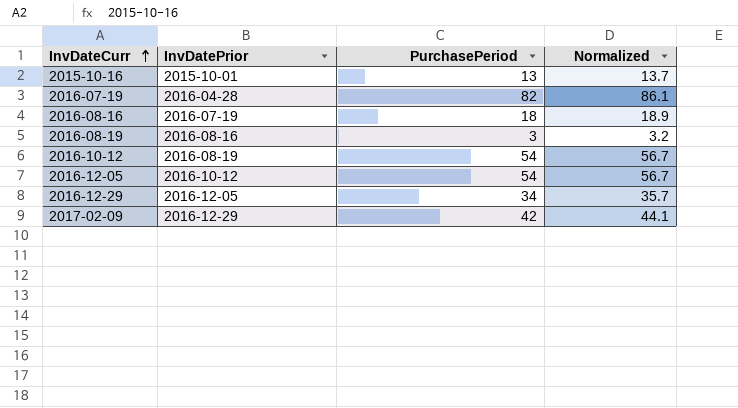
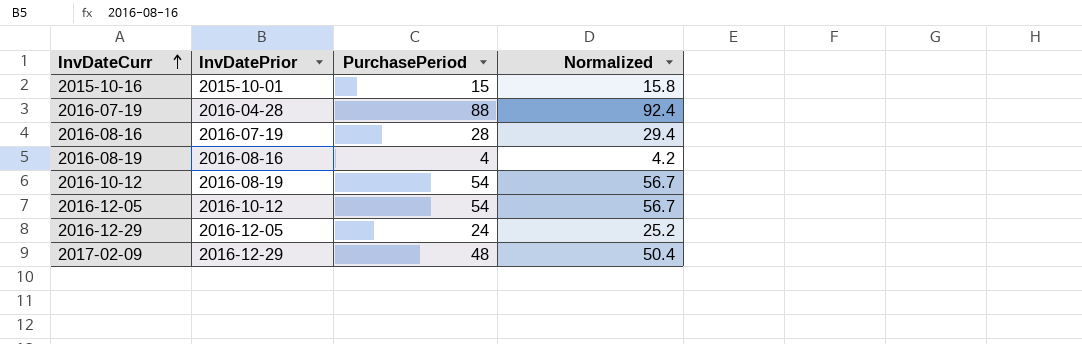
2015-10-16 | PurchasePeriod: 13 -> 15
2015-10-16 | Normalized: 13.7 -> 15.8
2016-07-19 | PurchasePeriod: 82 -> 88
2016-07-19 | Normalized: 86.1 -> 92.4
2016-08-16 | PurchasePeriod: 18 -> 28
2016-08-16 | Normalized: 18.9 -> 29.4
2016-08-19 | PurchasePeriod: 3 -> 4
2016-08-19 | Normalized: 3.2 -> 4.2
2016-12-29 | PurchasePeriod: 34 -> 24
2016-12-29 | Normalized: 35.7 -> 25.2
2017-02-09 | PurchasePeriod: 42 -> 48
2017-02-09 | Normalized: 44.1 -> 50.4

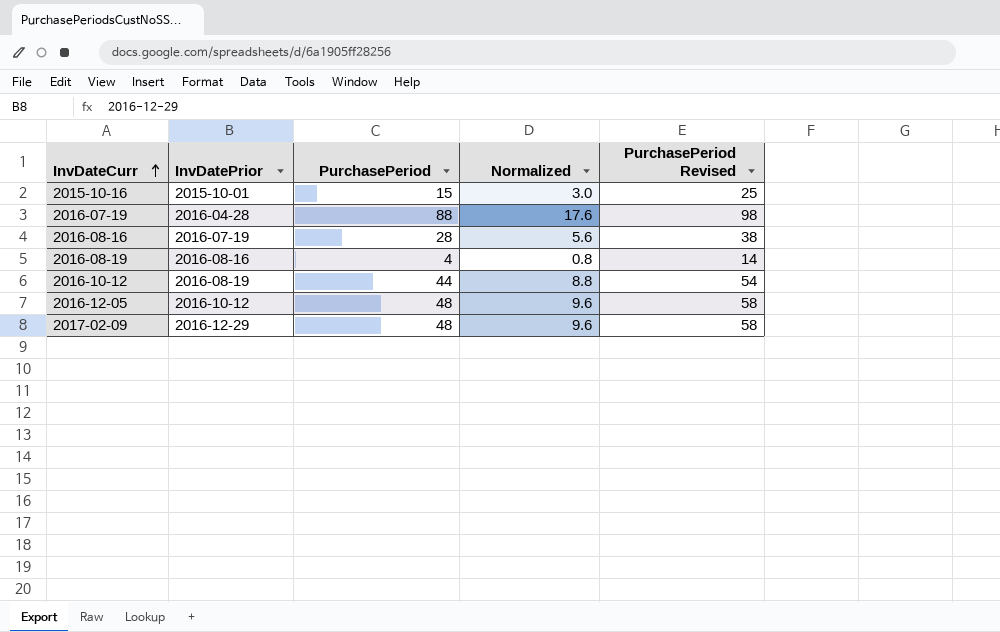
column Normalized | formula: [PurchasePeriod] * 1.05 -> [PurchasePeriod] * 0.2
column PurchasePeriod Revised | formula: none -> [PurchasePeriod] + 10
row 2016-12-29: 2016-12-05 | 24 | 25.2 -> none
2016-10-12 | PurchasePeriod: 54 -> 44
2016-12-05 | PurchasePeriod: 54 -> 48

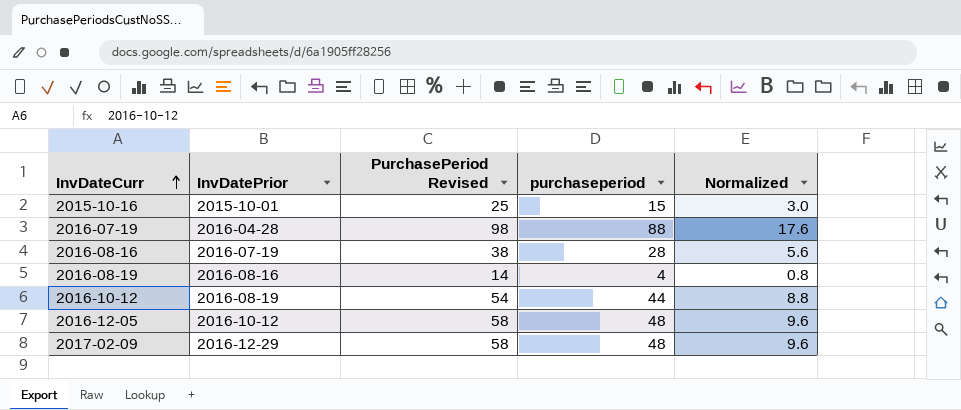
column PurchasePeriod Revised | position: 5 -> 3
column name: PurchasePeriod -> purchaseperiod

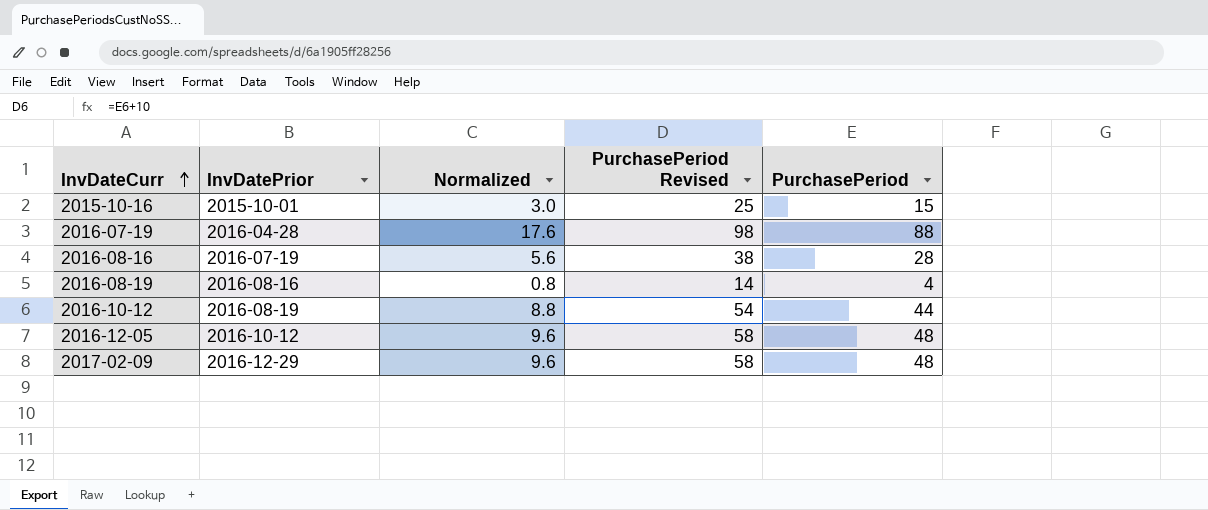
column Normalized | position: 5 -> 3
column name: purchaseperiod -> PurchasePeriod

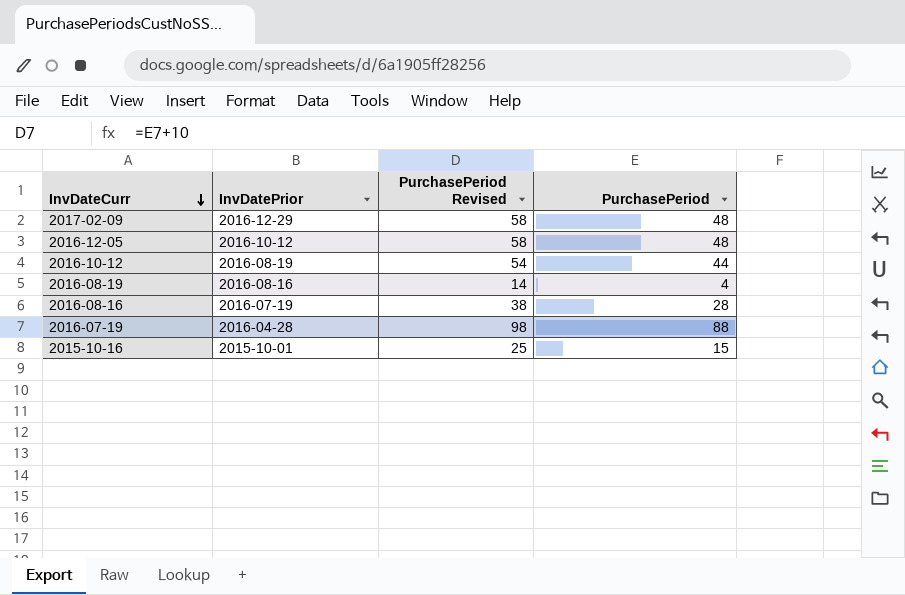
row order: InvDateCurr ascending -> InvDateCurr descending
column Normalized | formula: [PurchasePeriod] * 0.2 -> none

